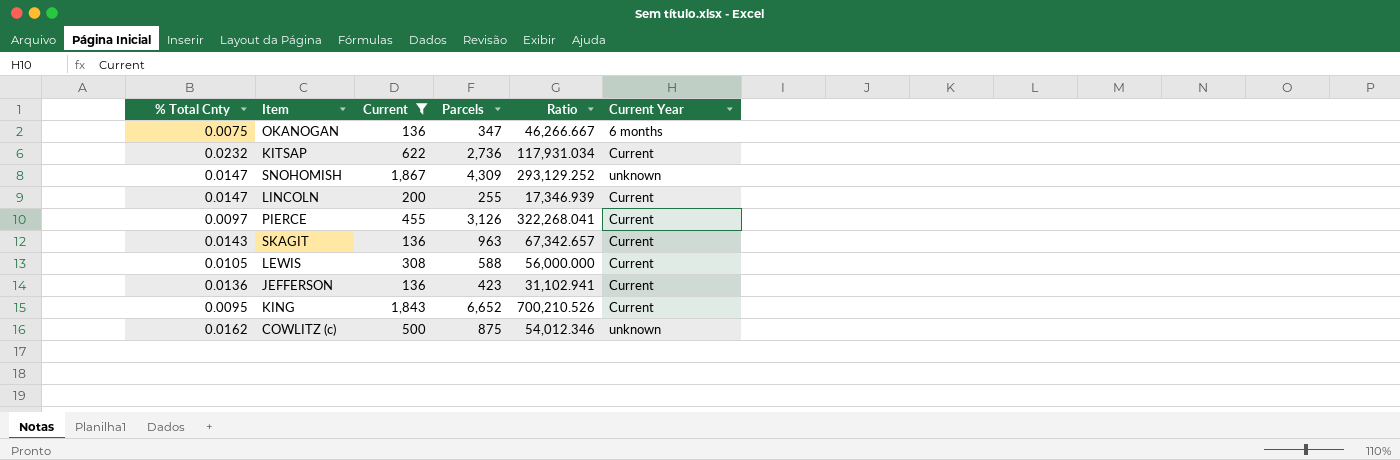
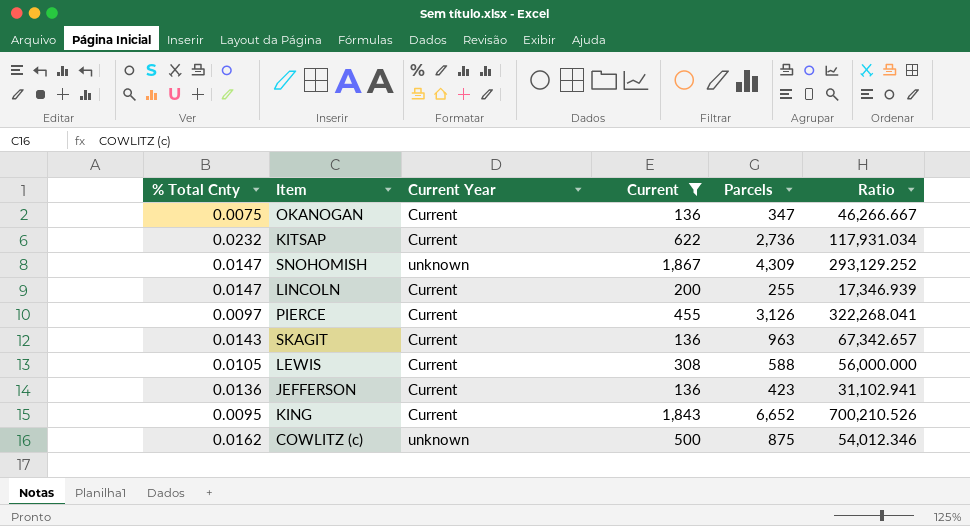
column Current Year | position: 6 -> 3
OKANOGAN | Current Year: 6 months -> Current

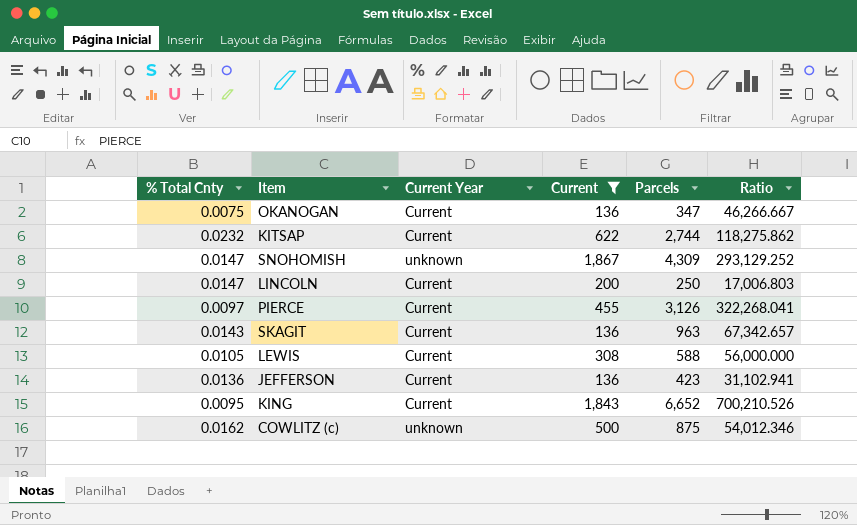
KITSAP | Parcels: 2,736 -> 2,744
KITSAP | Ratio: 117,931.034 -> 118,275.862
LINCOLN | Parcels: 255 -> 250
LINCOLN | Ratio: 17,346.939 -> 17,006.803

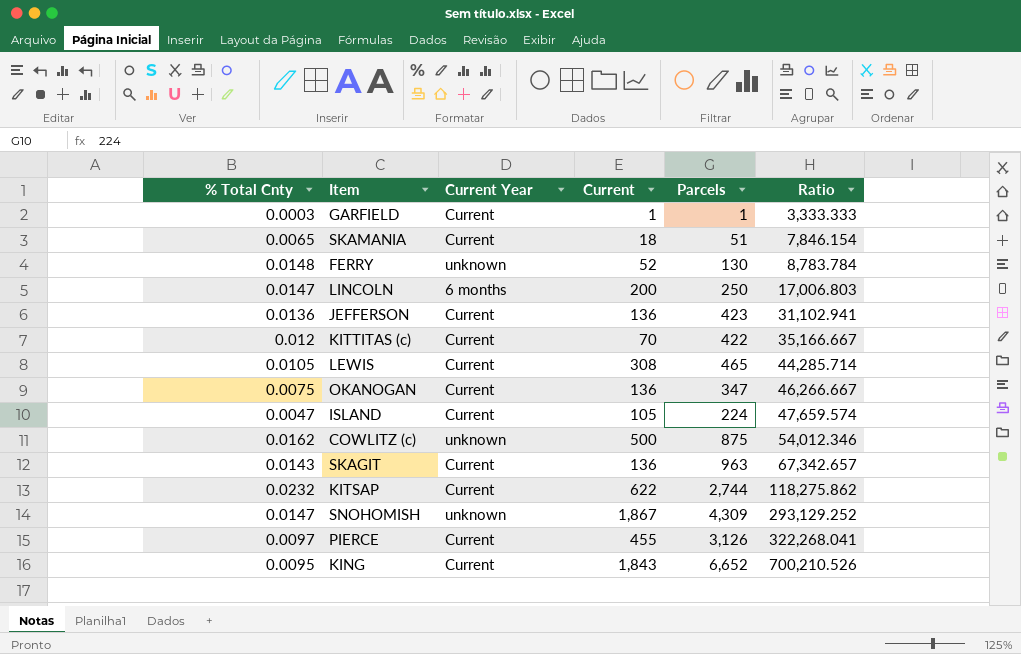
filter: Current >= 136 -> none
row order: none -> Ratio ascending
LINCOLN | Current Year: Current -> 6 months
LEWIS | Parcels: 588 -> 465
LEWIS | Ratio: 56,000.000 -> 44,285.714

